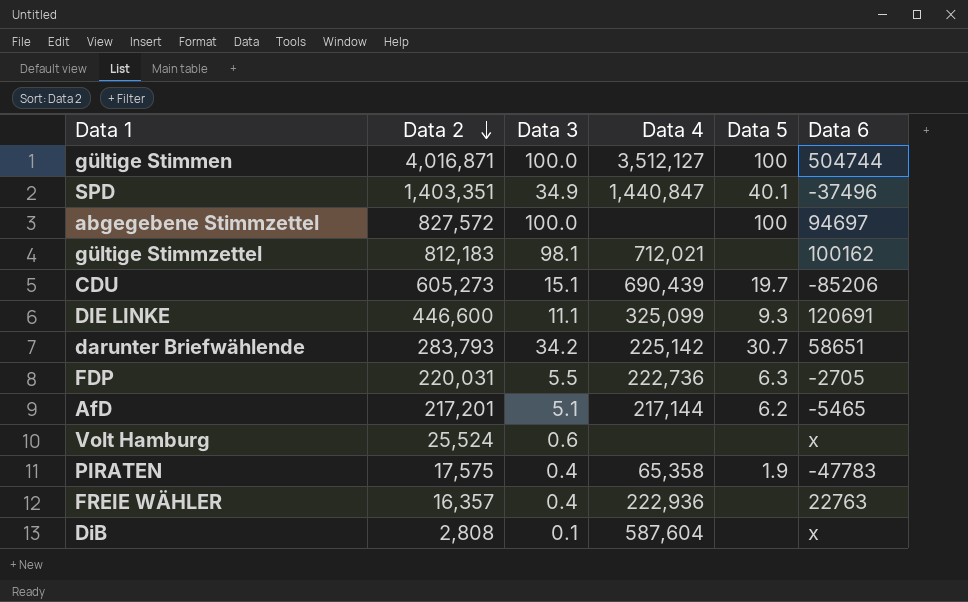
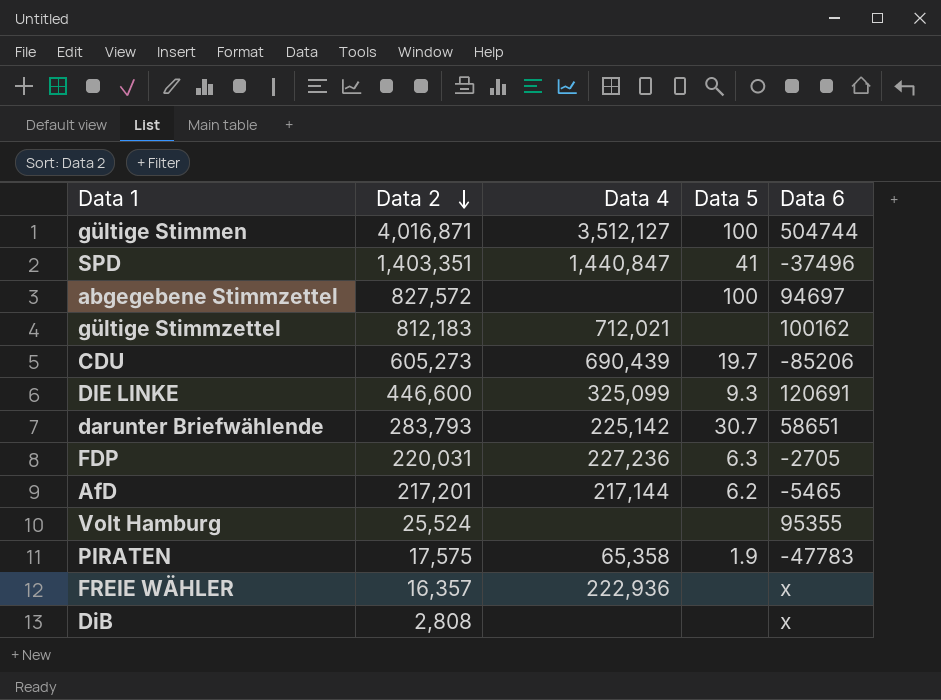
column Data 3 | position: 3 -> none
SPD | Data 5: 40.1 -> 41
FDP | Data 4: 222,736 -> 227,236
Volt Hamburg | Data 6: x -> 95355
FREIE WÄHLER | Data 6: 22763 -> x
DiB | Data 4: 587,604 -> none

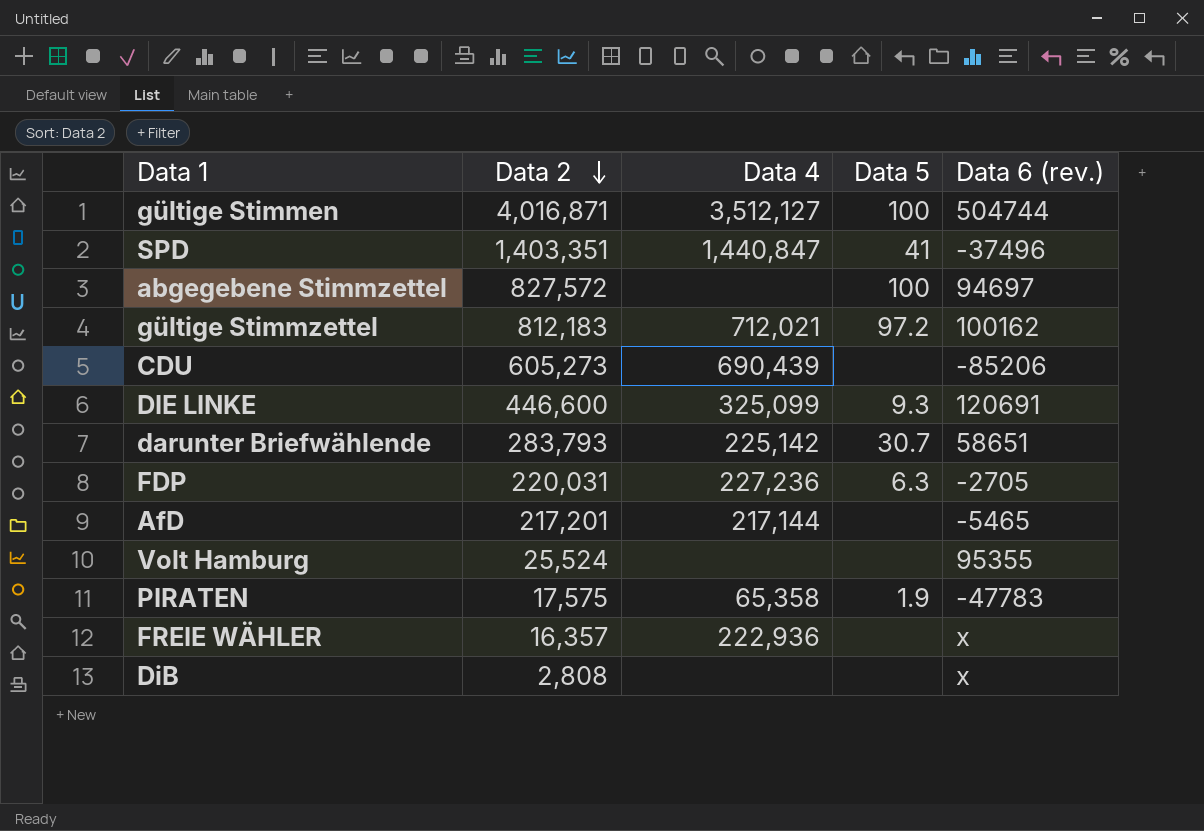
column name: Data 6 -> Data 6 (rev.)
gültige Stimmzettel | Data 5: none -> 97.2
CDU | Data 5: 19.7 -> none
AfD | Data 5: 6.2 -> none

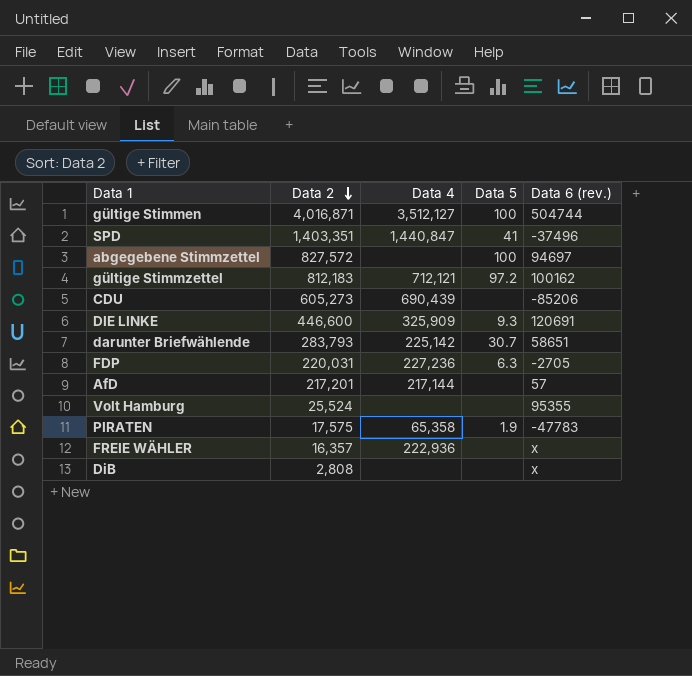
gültige Stimmzettel | Data 4: 712,021 -> 712,121
DIE LINKE | Data 4: 325,099 -> 325,909
AfD | Data 6 (rev.): -5465 -> 57

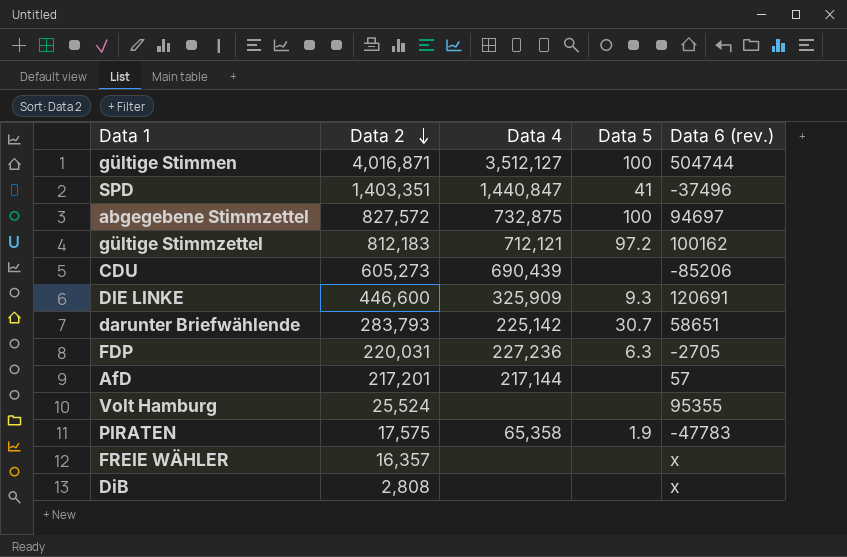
abgegebene Stimmzettel | Data 4: none -> 732,875
FREIE WÄHLER | Data 4: 222,936 -> none

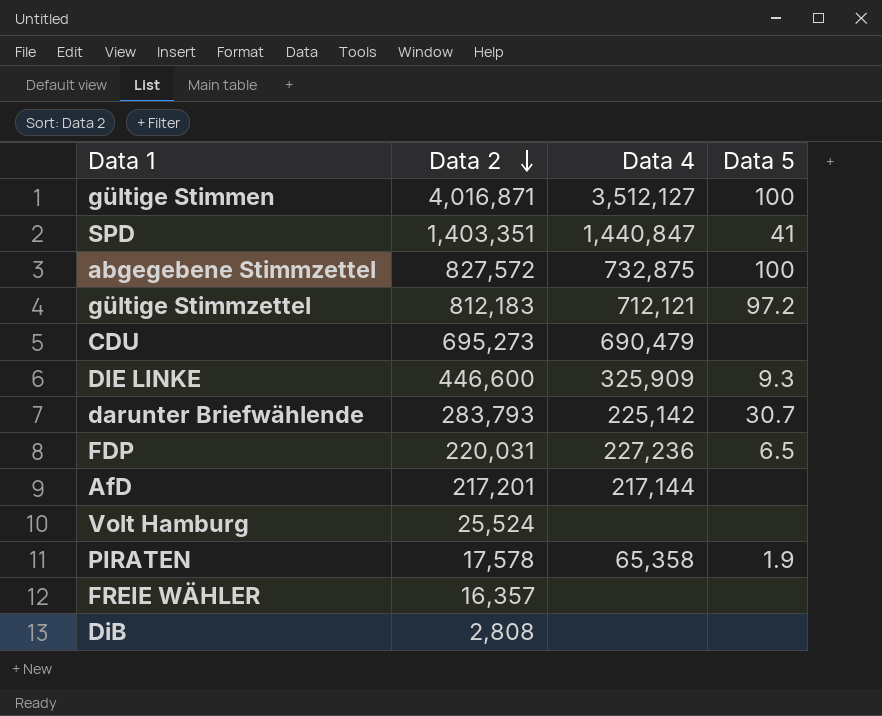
column Data 6 (rev.) | position: 5 -> none
CDU | Data 2: 605,273 -> 695,273
CDU | Data 4: 690,439 -> 690,479
FDP | Data 5: 6.3 -> 6.5
PIRATEN | Data 2: 17,575 -> 17,578

